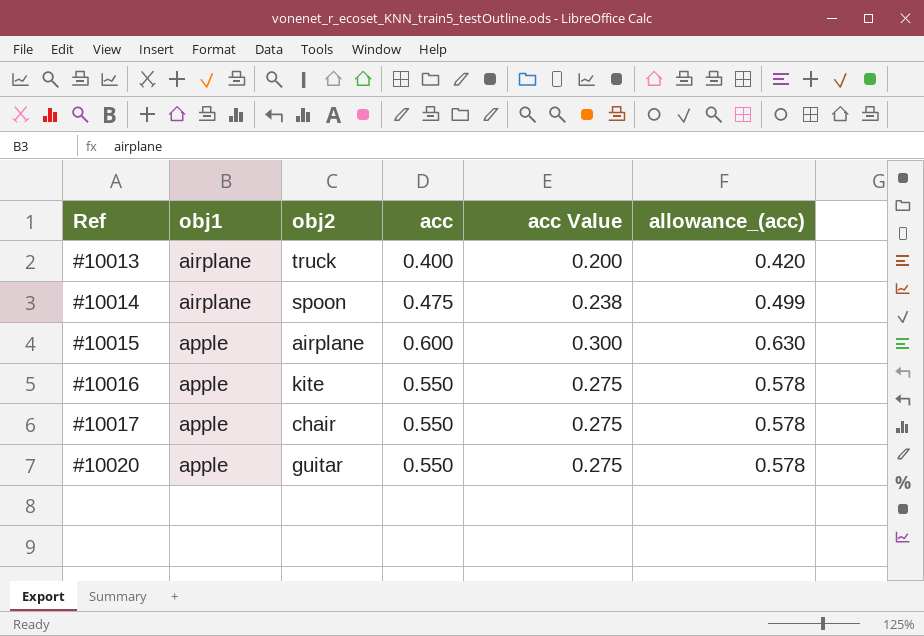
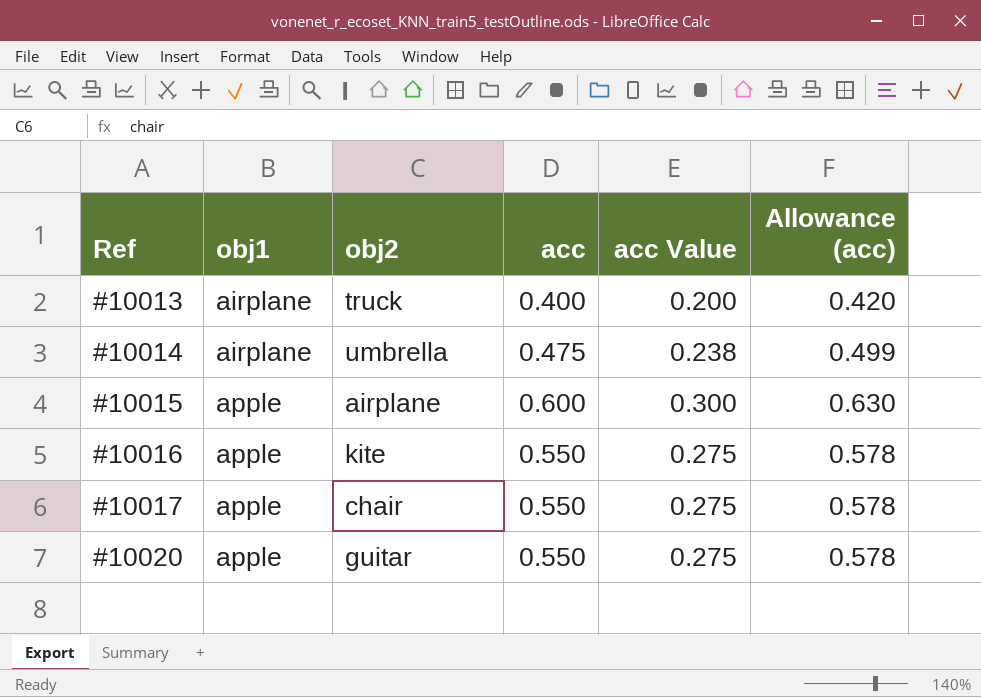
column name: allowance_(acc) -> Allowance (acc)
#10014 | obj2: spoon -> umbrella

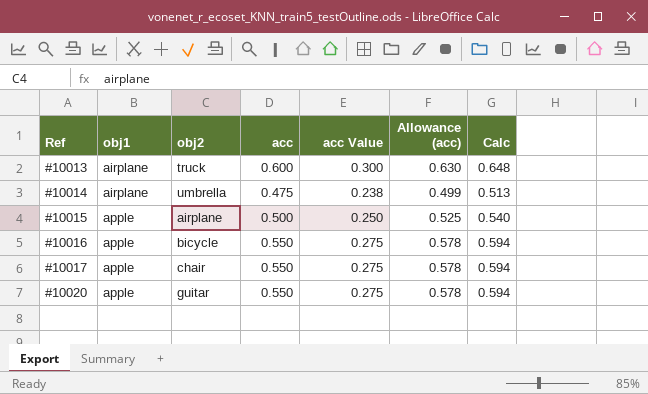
column Calc | formula: none -> [acc] * 1.08
#10013 | acc: 0.400 -> 0.600
#10013 | acc Value: 0.200 -> 0.300
#10013 | Allowance (acc): 0.420 -> 0.630
#10015 | acc: 0.600 -> 0.500
#10015 | acc Value: 0.300 -> 0.250
#10015 | Allowance (acc): 0.630 -> 0.525
#10016 | obj2: kite -> bicycle

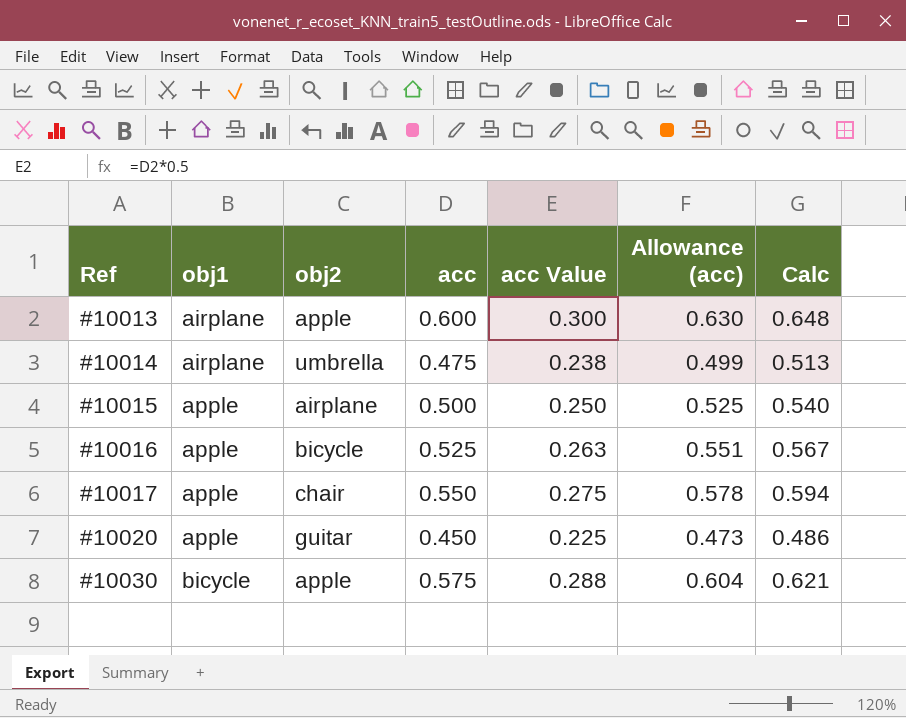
#10013 | obj2: truck -> apple
#10016 | acc: 0.550 -> 0.525
#10016 | acc Value: 0.275 -> 0.263
#10016 | Allowance (acc): 0.578 -> 0.551
#10016 | Calc: 0.594 -> 0.567
#10020 | acc: 0.550 -> 0.450
#10020 | acc Value: 0.275 -> 0.225
#10020 | Allowance (acc): 0.578 -> 0.473
#10020 | Calc: 0.594 -> 0.486
row #10030: none -> bicycle | apple | 0.575 | 0.288 | 0.604 | 0.621

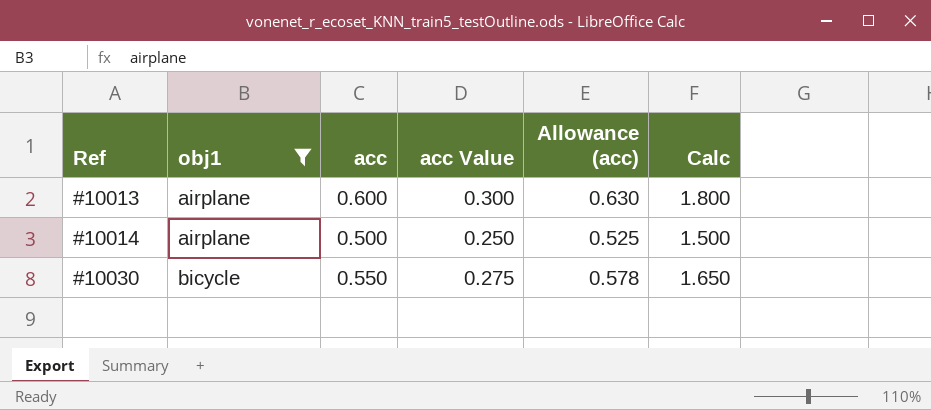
filter: none -> obj1 != apple
column obj2 | position: 3 -> none
column Calc | formula: [acc] * 1.08 -> [acc] * 3
#10014 | acc: 0.475 -> 0.500
#10014 | acc Value: 0.238 -> 0.250
#10014 | Allowance (acc): 0.499 -> 0.525
#10030 | acc: 0.575 -> 0.550
#10030 | acc Value: 0.288 -> 0.275
#10030 | Allowance (acc): 0.604 -> 0.578

